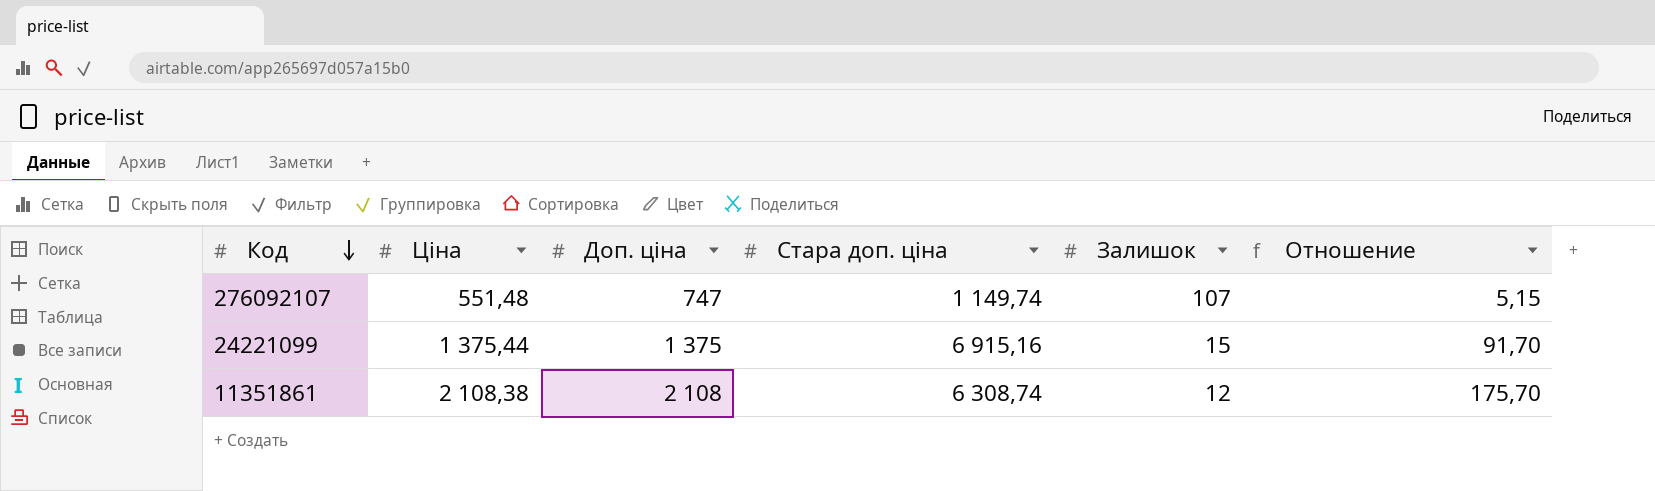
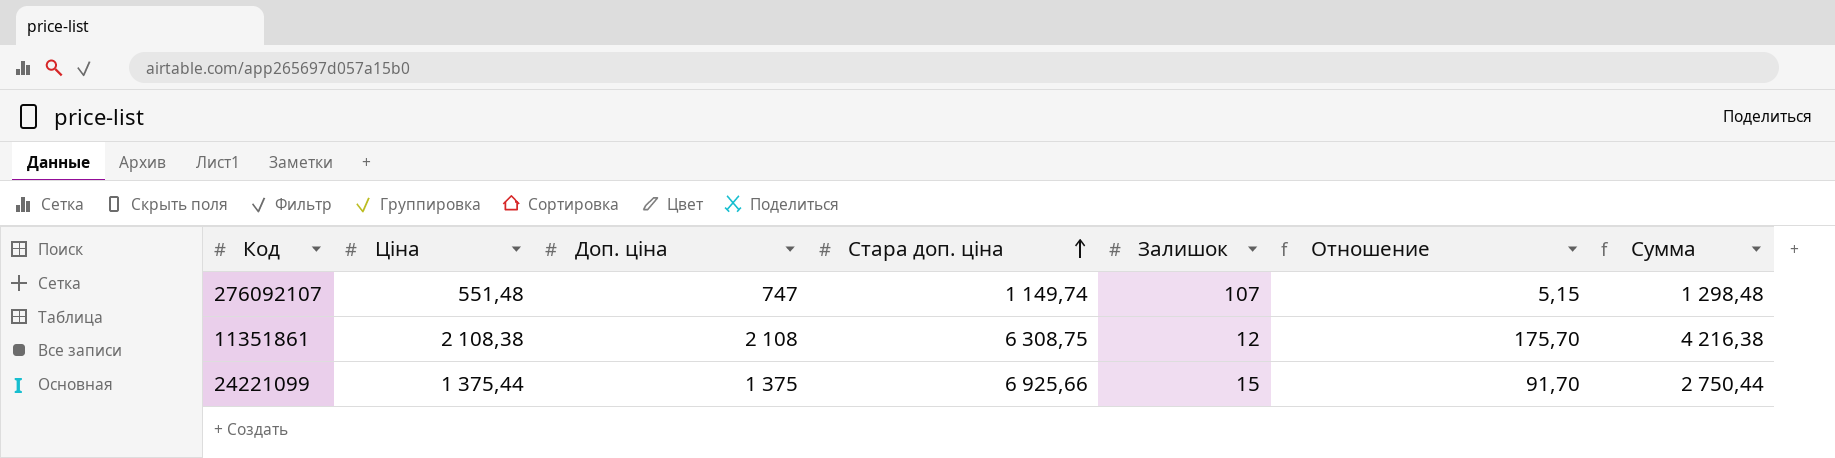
row order: Код descending -> Стара доп. ціна ascending
column Сумма | formula: none -> [Ціна] + [Доп. ціна]
11351861 | Стара доп. ціна: 6 308,74 -> 6 308,75
24221099 | Стара доп. ціна: 6 915,16 -> 6 925,66

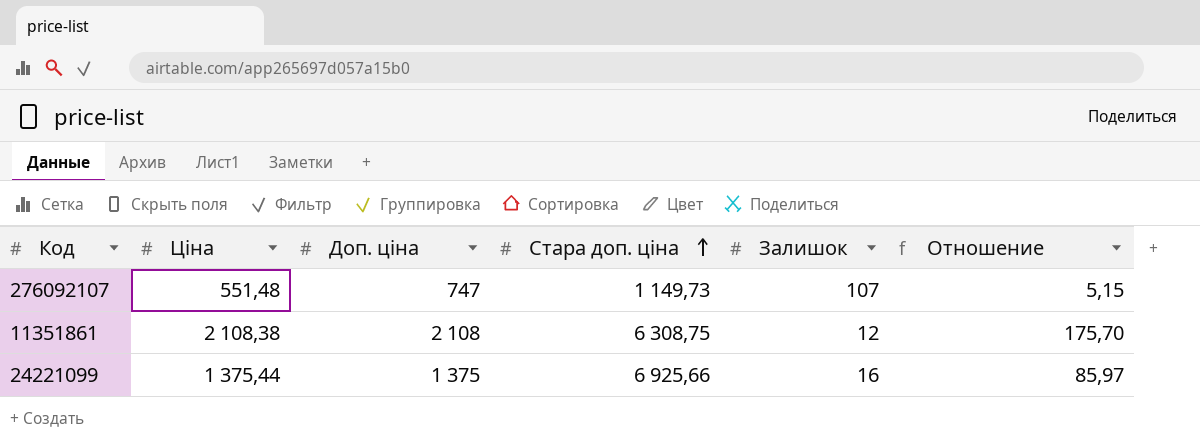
column Сумма | formula: [Ціна] + [Доп. ціна] -> none
276092107 | Стара доп. ціна: 1 149,74 -> 1 149,73
24221099 | Залишок: 15 -> 16
24221099 | Отношение: 91,70 -> 85,97

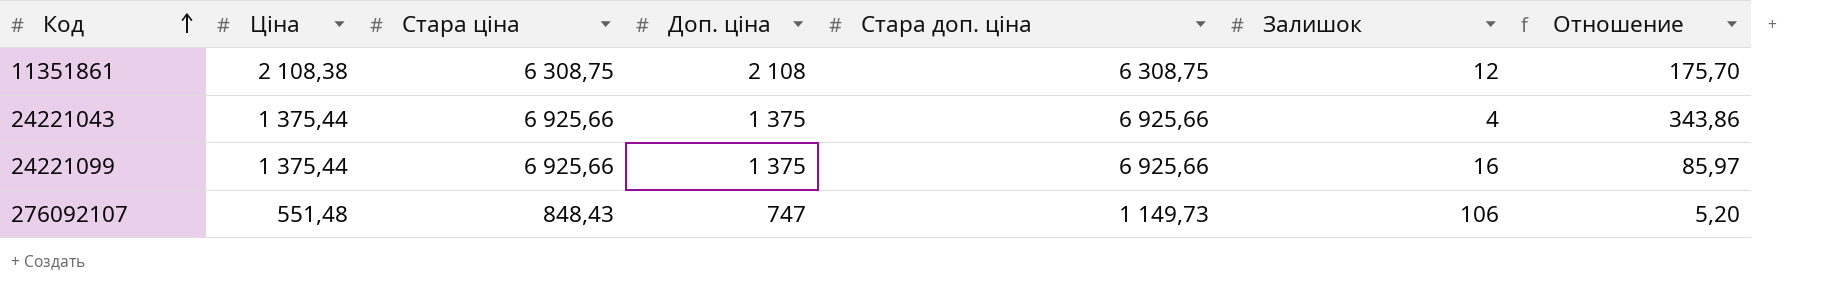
row order: Стара доп. ціна ascending -> Код ascending
column Стара ціна | position: none -> 3
row 24221043: none -> 1 375,44 | 6 925,66 | 1 375 | 6 925,66 | 4 | 343,86
276092107 | Залишок: 107 -> 106
276092107 | Отношение: 5,15 -> 5,20

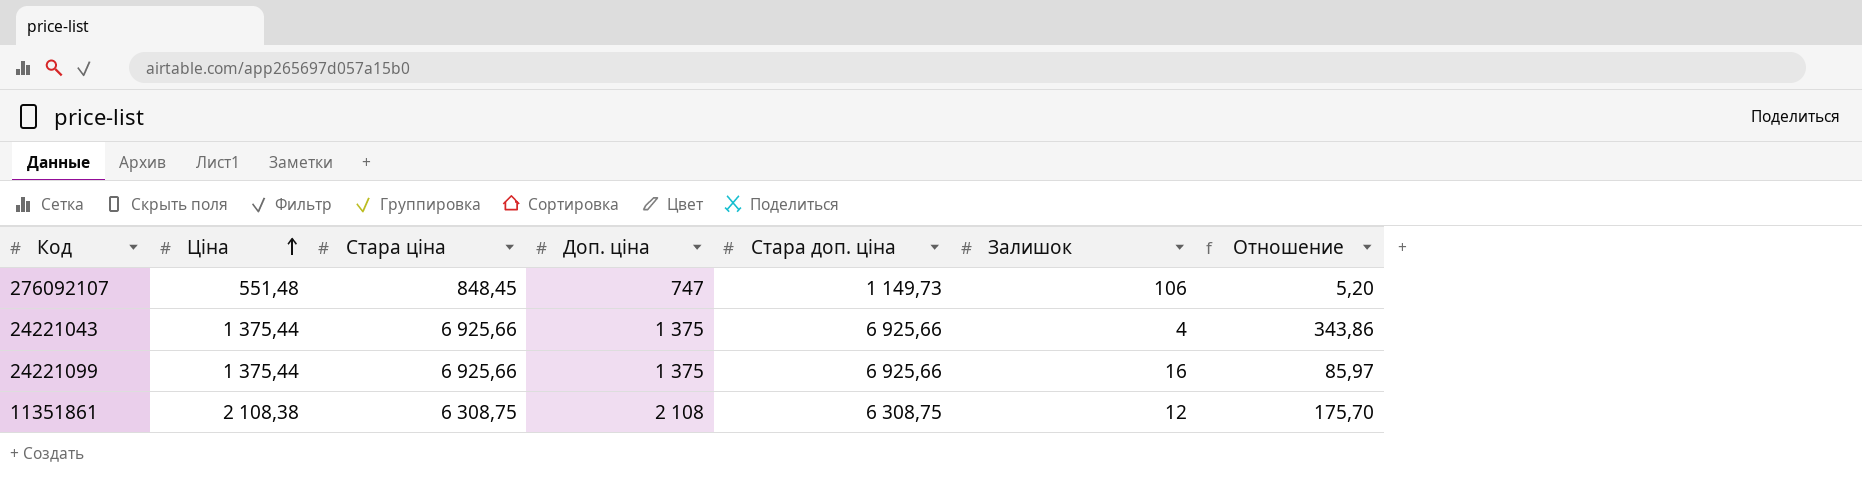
row order: Код ascending -> Ціна ascending
276092107 | Стара ціна: 848,43 -> 848,45

